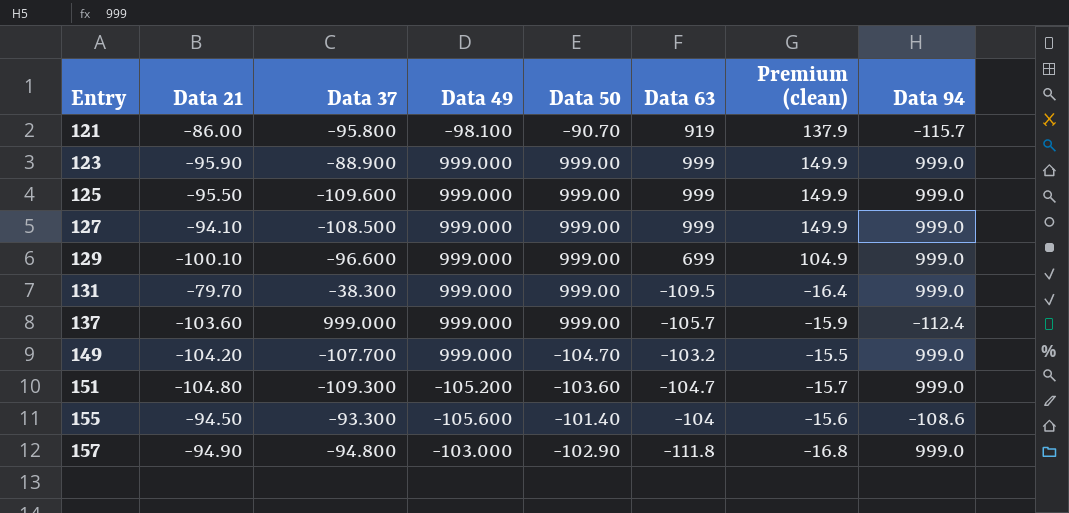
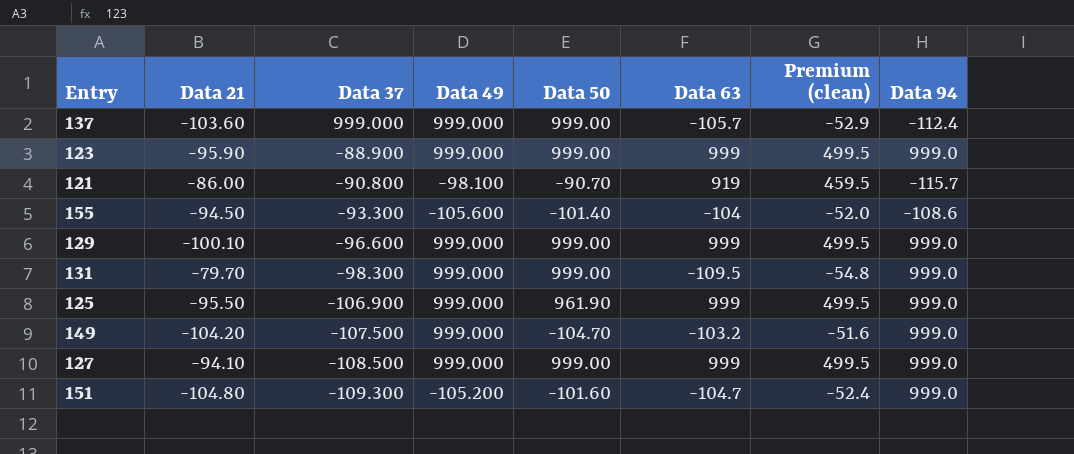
row order: Entry ascending -> Data 37 descending
column Premium (clean) | formula: [Data 63] * 0.15 -> [Data 63] * 0.5
row 157: -94.90 | -94.800 | -103.000 | -102.90 | -111.8 | -16.8 | 999.0 -> none
121 | Data 37: -95.800 -> -90.800
129 | Data 63: 699 -> 999
131 | Data 37: -38.300 -> -98.300
125 | Data 37: -109.600 -> -106.900
125 | Data 50: 999.00 -> 961.90
149 | Data 37: -107.700 -> -107.500
151 | Data 50: -103.60 -> -101.60

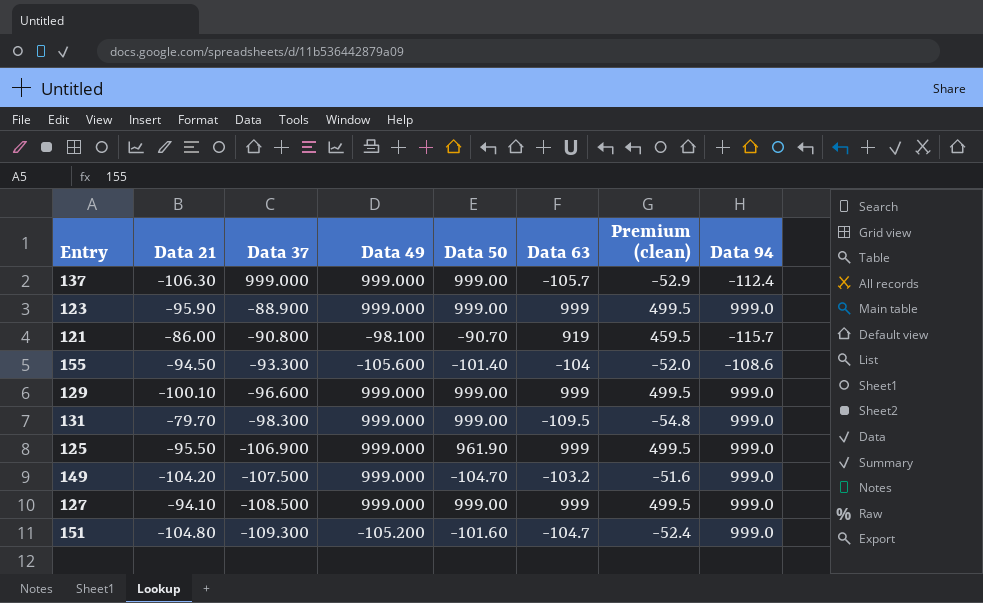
137 | Data 21: -103.60 -> -106.30

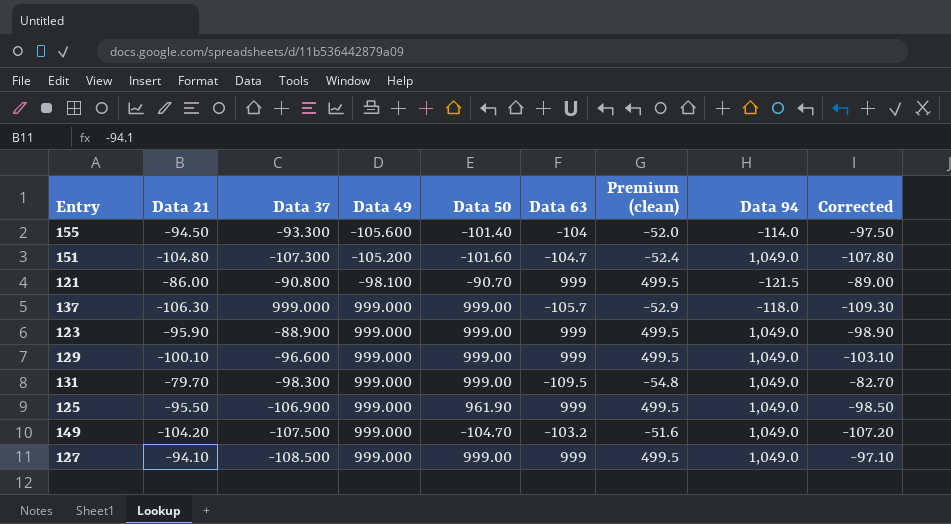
row order: Data 37 descending -> Data 49 ascending
column Corrected | formula: none -> [Data 21] - 3
155 | Data 94: -108.6 -> -114.0
151 | Data 37: -109.300 -> -107.300
151 | Data 94: 999.0 -> 1,049.0
121 | Data 63: 919 -> 999
121 | Premium (clean): 459.5 -> 499.5
121 | Data 94: -115.7 -> -121.5
137 | Data 94: -112.4 -> -118.0
123 | Data 94: 999.0 -> 1,049.0
129 | Data 94: 999.0 -> 1,049.0
131 | Data 94: 999.0 -> 1,049.0
125 | Data 94: 999.0 -> 1,049.0
149 | Data 94: 999.0 -> 1,049.0
127 | Data 94: 999.0 -> 1,049.0

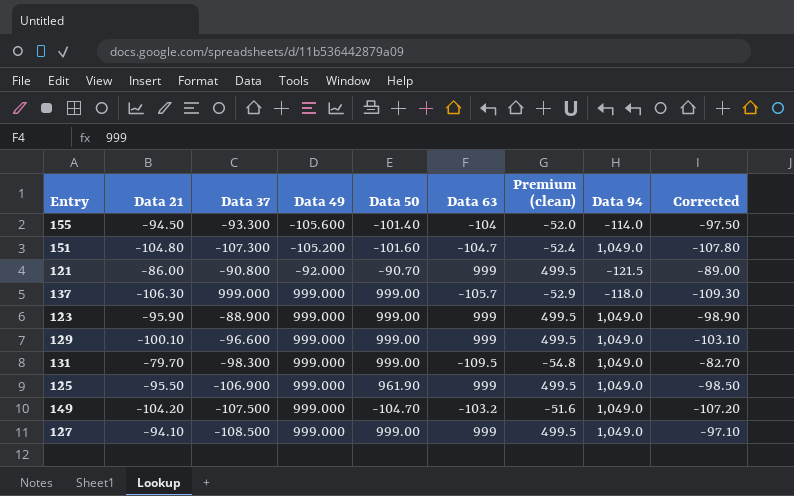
121 | Data 49: -98.100 -> -92.000

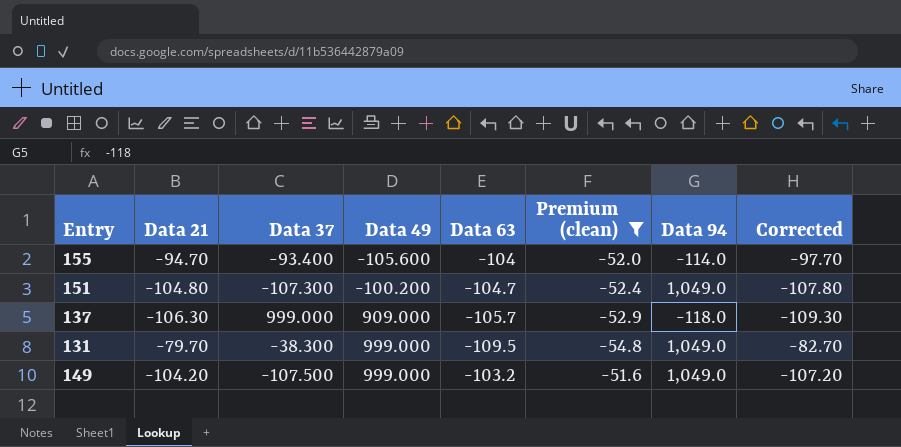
filter: none -> Premium (clean) != 499.5
column Data 50 | position: 5 -> none
155 | Data 21: -94.50 -> -94.70
155 | Data 37: -93.300 -> -93.400
155 | Corrected: -97.50 -> -97.70
151 | Data 49: -105.200 -> -100.200
137 | Data 49: 999.000 -> 909.000
131 | Data 37: -98.300 -> -38.300

